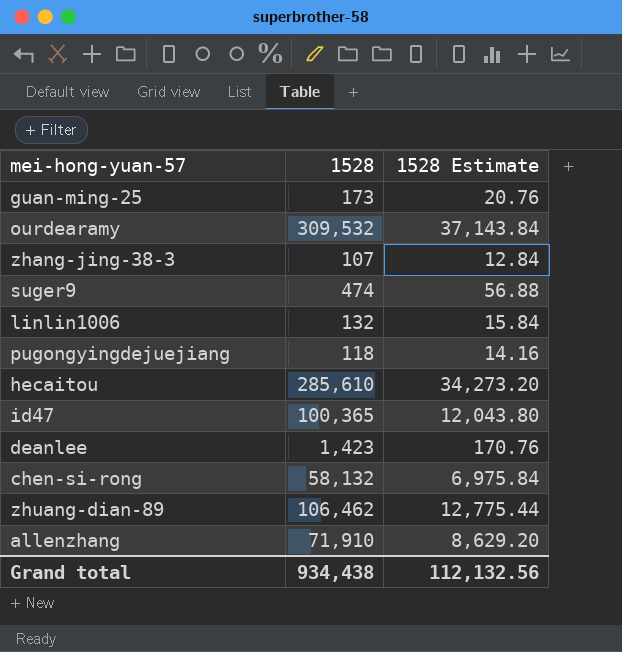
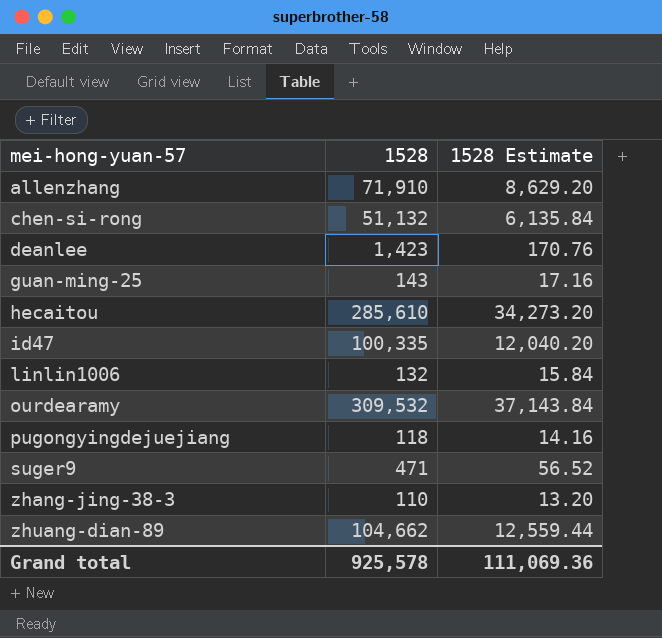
row order: none -> mei-hong-yuan-57 ascending
chen-si-rong | 1528: 58,132 -> 51,132
chen-si-rong | 1528 Estimate: 6,975.84 -> 6,135.84
guan-ming-25 | 1528: 173 -> 143
guan-ming-25 | 1528 Estimate: 20.76 -> 17.16
id47 | 1528: 100,365 -> 100,335
id47 | 1528 Estimate: 12,043.80 -> 12,040.20
suger9 | 1528: 474 -> 471
suger9 | 1528 Estimate: 56.88 -> 56.52
zhang-jing-38-3 | 1528: 107 -> 110
zhang-jing-38-3 | 1528 Estimate: 12.84 -> 13.20
zhuang-dian-89 | 1528: 106,462 -> 104,662
zhuang-dian-89 | 1528 Estimate: 12,775.44 -> 12,559.44
Grand total | 1528: 934,438 -> 925,578
Grand total | 1528 Estimate: 112,132.56 -> 111,069.36

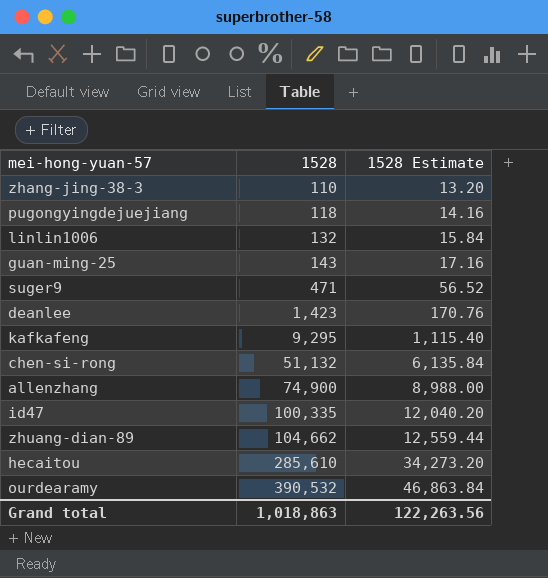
row order: mei-hong-yuan-57 ascending -> 1528 ascending
row kafkafeng: none -> 9,295 | 1,115.40
allenzhang | 1528: 71,910 -> 74,900
allenzhang | 1528 Estimate: 8,629.20 -> 8,988.00
ourdearamy | 1528: 309,532 -> 390,532
ourdearamy | 1528 Estimate: 37,143.84 -> 46,863.84
Grand total | 1528: 925,578 -> 1,018,863
Grand total | 1528 Estimate: 111,069.36 -> 122,263.56

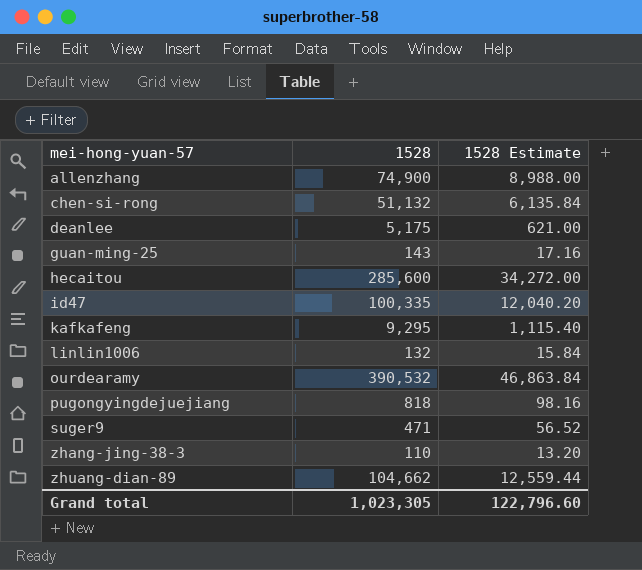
row order: 1528 ascending -> mei-hong-yuan-57 ascending
deanlee | 1528: 1,423 -> 5,175
deanlee | 1528 Estimate: 170.76 -> 621.00
hecaitou | 1528: 285,610 -> 285,600
hecaitou | 1528 Estimate: 34,273.20 -> 34,272.00
pugongyingdejuejiang | 1528: 118 -> 818
pugongyingdejuejiang | 1528 Estimate: 14.16 -> 98.16
Grand total | 1528: 1,018,863 -> 1,023,305
Grand total | 1528 Estimate: 122,263.56 -> 122,796.60

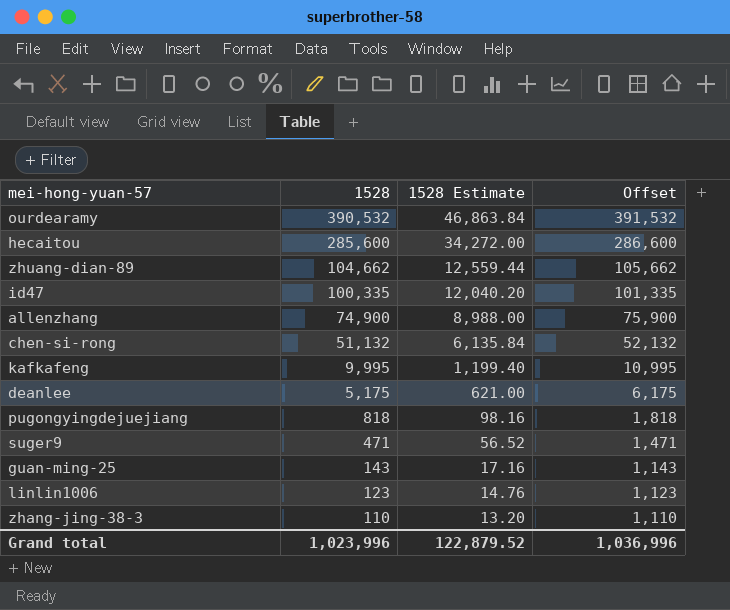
row order: mei-hong-yuan-57 ascending -> 1528 descending
column Offset | formula: none -> [1528] + 1000
kafkafeng | 1528: 9,295 -> 9,995
kafkafeng | 1528 Estimate: 1,115.40 -> 1,199.40
linlin1006 | 1528: 132 -> 123
linlin1006 | 1528 Estimate: 15.84 -> 14.76
Grand total | 1528: 1,023,305 -> 1,023,996
Grand total | 1528 Estimate: 122,796.60 -> 122,879.52

